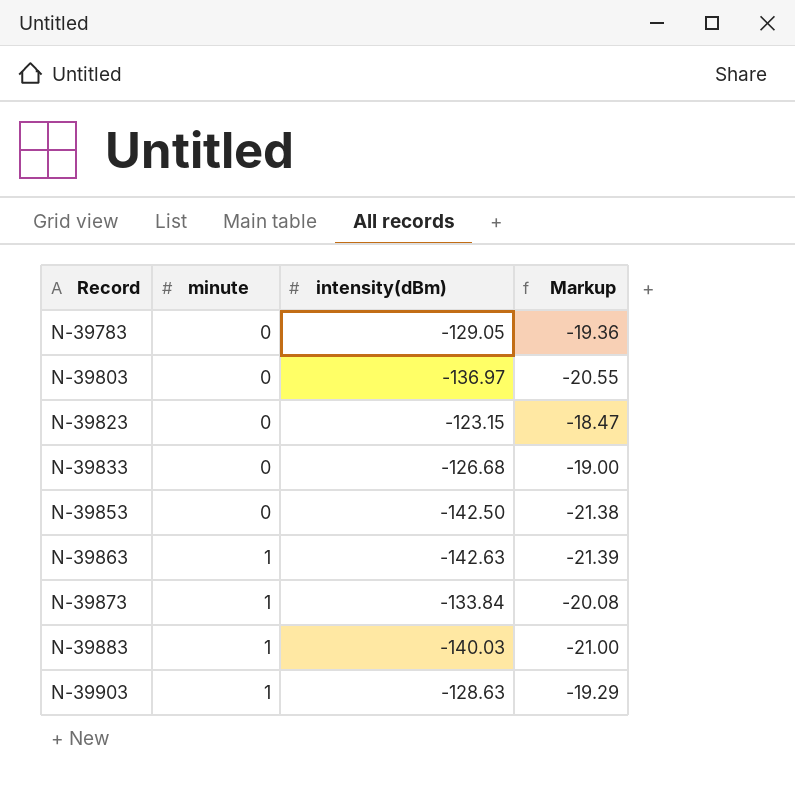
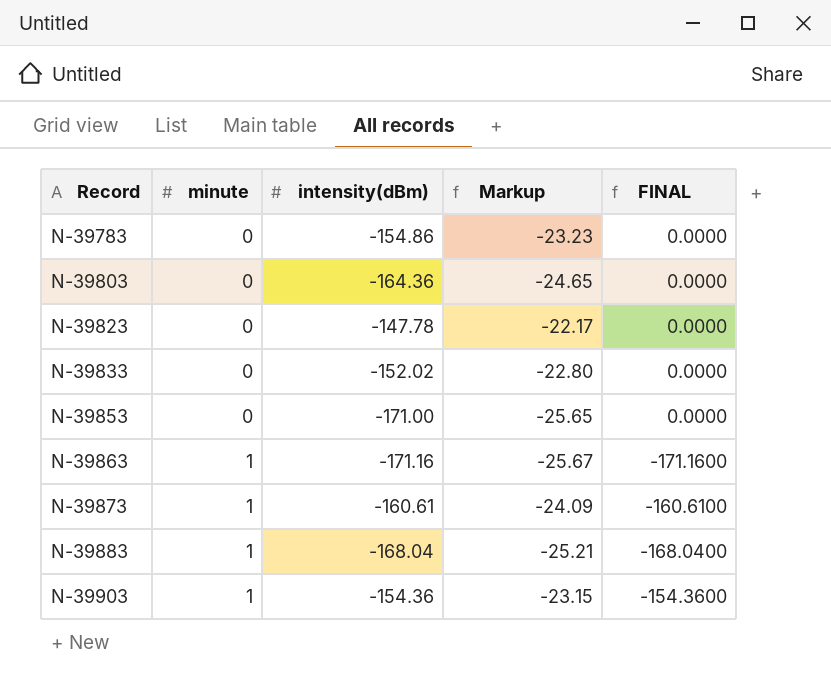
column FINAL | formula: none -> [minute] * [intensity(dBm)]
N-39783 | intensity(dBm): -129.05 -> -154.86
N-39783 | Markup: -19.36 -> -23.23
N-39803 | intensity(dBm): -136.97 -> -164.36
N-39803 | Markup: -20.55 -> -24.65
N-39823 | intensity(dBm): -123.15 -> -147.78
N-39823 | Markup: -18.47 -> -22.17
N-39833 | intensity(dBm): -126.68 -> -152.02
N-39833 | Markup: -19.00 -> -22.80
N-39853 | intensity(dBm): -142.50 -> -171.00
N-39853 | Markup: -21.38 -> -25.65
N-39863 | intensity(dBm): -142.63 -> -171.16
N-39863 | Markup: -21.39 -> -25.67
N-39873 | intensity(dBm): -133.84 -> -160.61
N-39873 | Markup: -20.08 -> -24.09
N-39883 | intensity(dBm): -140.03 -> -168.04
N-39883 | Markup: -21.00 -> -25.21
N-39903 | intensity(dBm): -128.63 -> -154.36
N-39903 | Markup: -19.29 -> -23.15

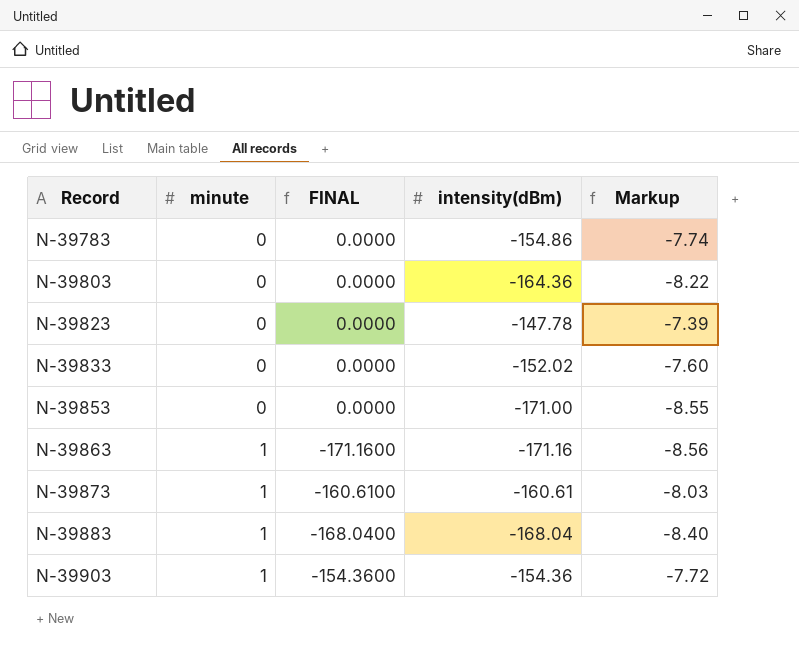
column FINAL | position: 5 -> 3
column Markup | formula: [intensity(dBm)] * 0.15 -> [intensity(dBm)] * 0.05

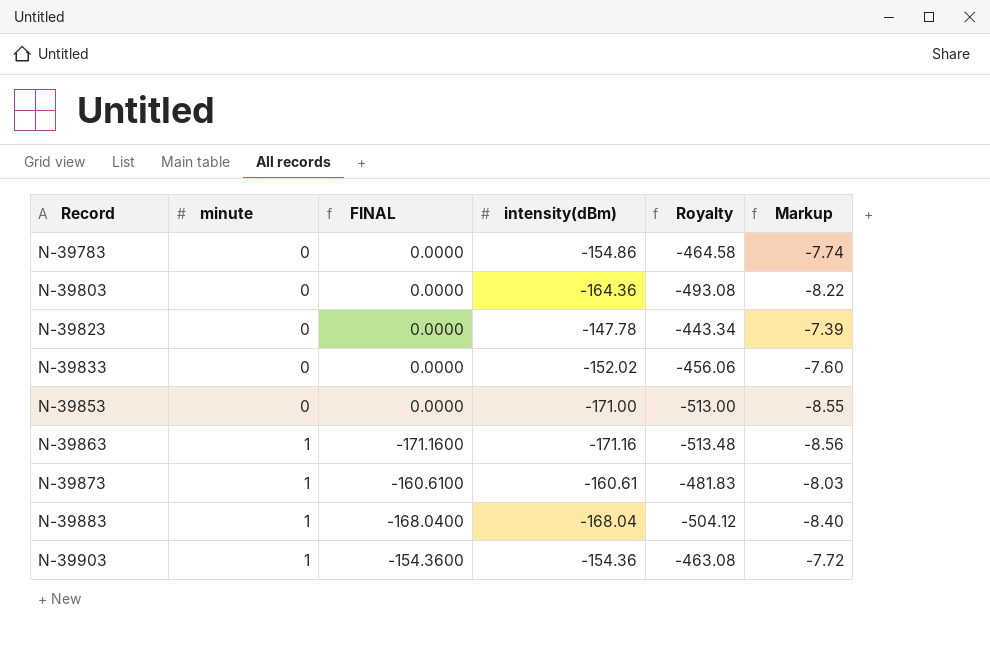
column Royalty | formula: none -> [intensity(dBm)] * 3

